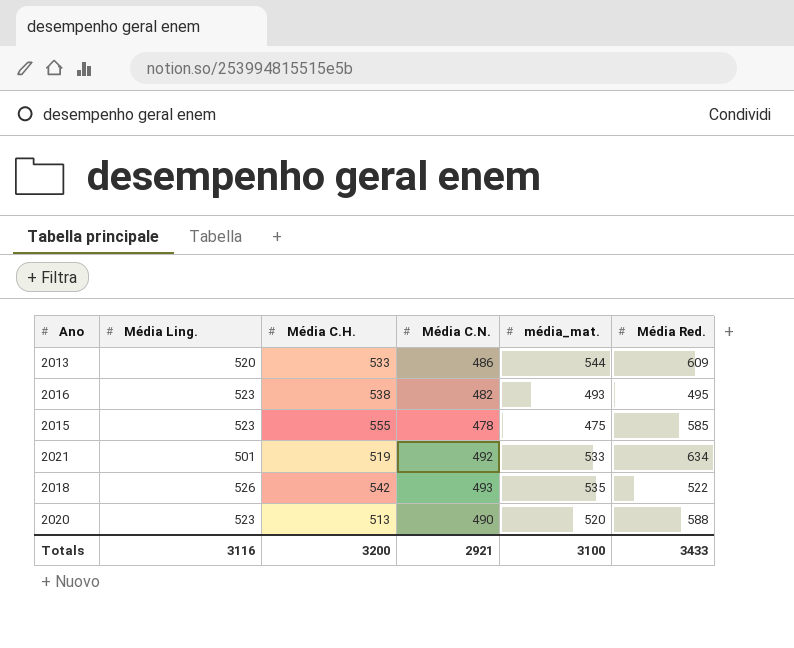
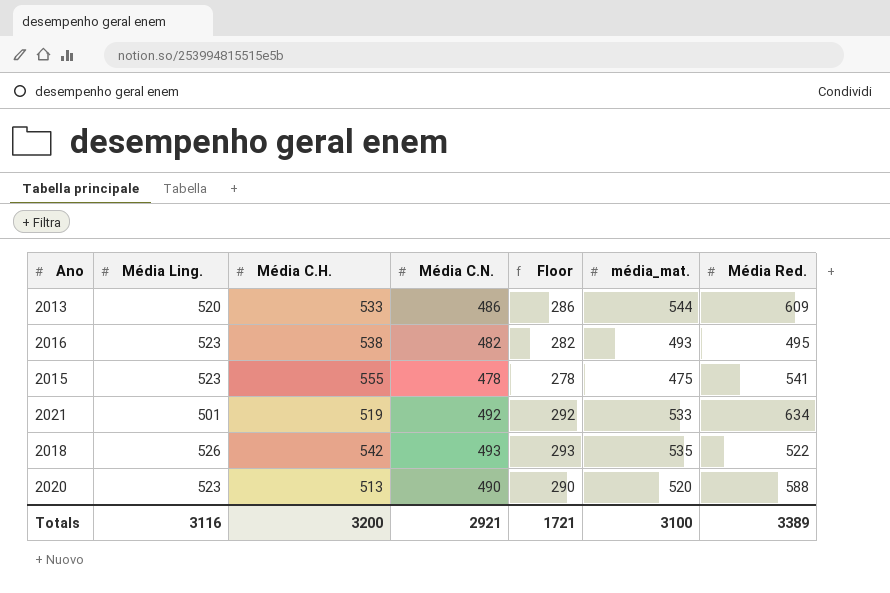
column Floor | formula: none -> [Média C.N.] - 200
2015 | Média Red.: 585 -> 541
Totals | Média Red.: 3433 -> 3389

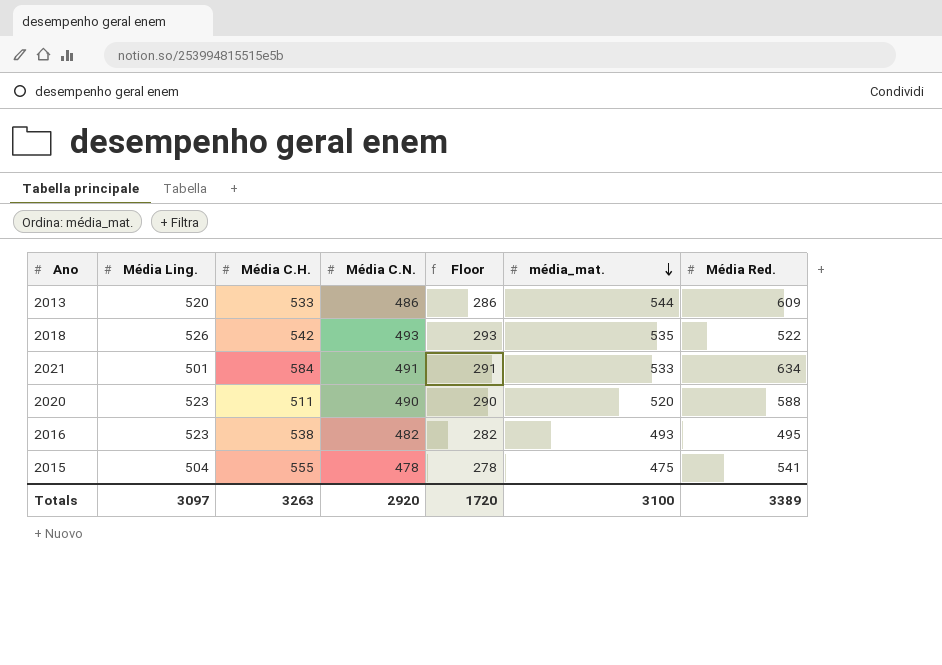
row order: none -> média_mat. descending
2021 | Média C.H.: 519 -> 584
2021 | Média C.N.: 492 -> 491
2021 | Floor: 292 -> 291
2020 | Média C.H.: 513 -> 511
2015 | Média Ling.: 523 -> 504
Totals | Média Ling.: 3116 -> 3097
Totals | Média C.H.: 3200 -> 3263
Totals | Média C.N.: 2921 -> 2920
Totals | Floor: 1721 -> 1720

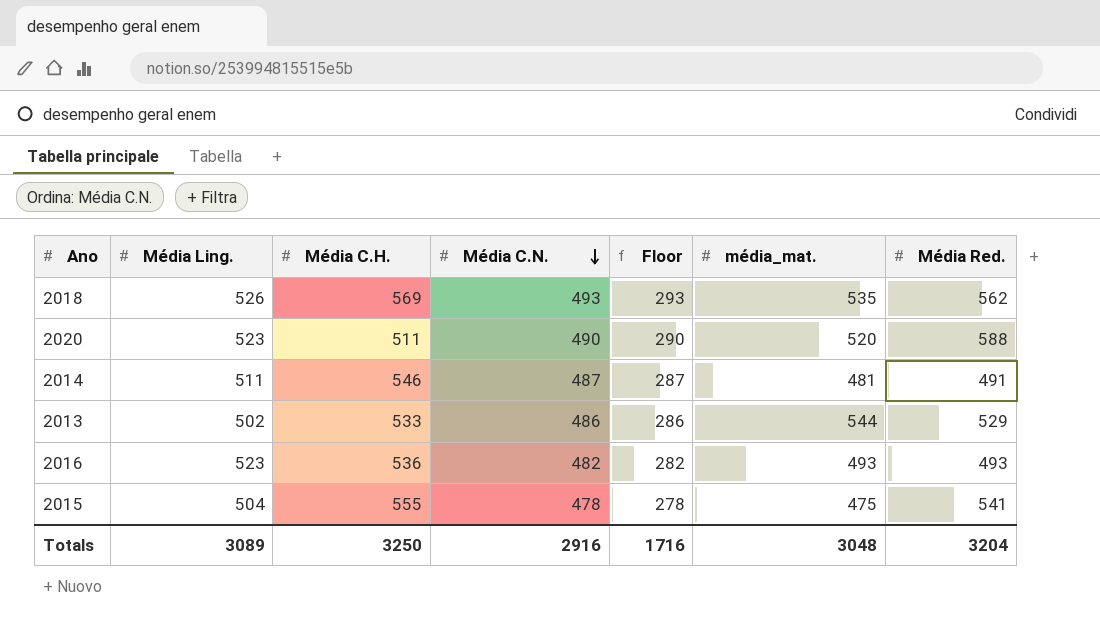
row order: média_mat. descending -> Média C.N. descending
row 2021: 501 | 584 | 491 | 291 | 533 | 634 -> none
2018 | Média C.H.: 542 -> 569
2018 | Média Red.: 522 -> 562
row 2014: none -> 511 | 546 | 487 | 287 | 481 | 491
2013 | Média Ling.: 520 -> 502
2013 | Média Red.: 609 -> 529
2016 | Média C.H.: 538 -> 536
2016 | Média Red.: 495 -> 493
Totals | Média Ling.: 3097 -> 3089
Totals | Média C.H.: 3263 -> 3250
Totals | Média C.N.: 2920 -> 2916
Totals | Floor: 1720 -> 1716
Totals | média_mat.: 3100 -> 3048
Totals | Média Red.: 3389 -> 3204

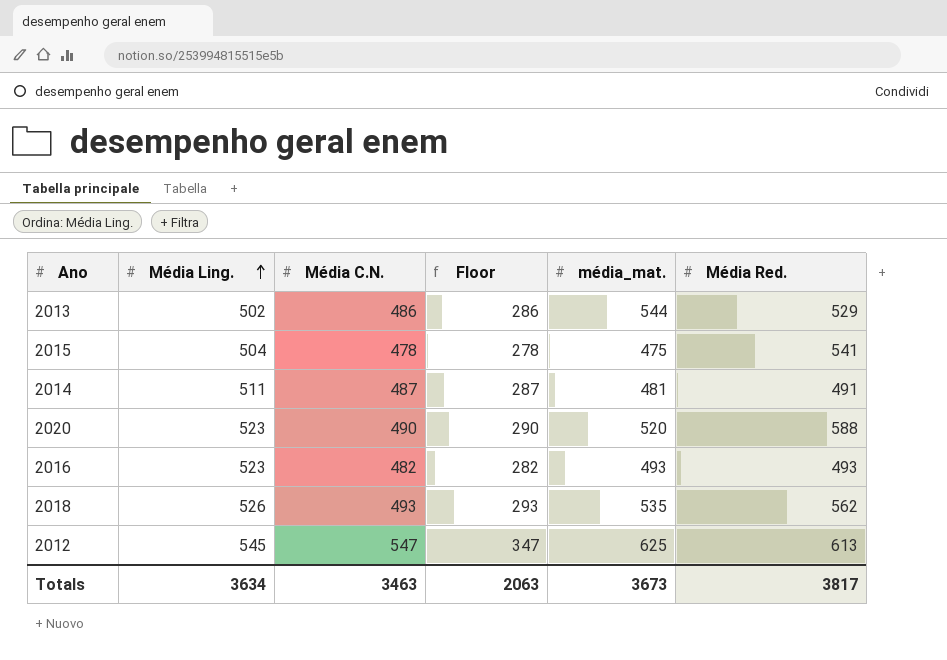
row order: Média C.N. descending -> Média Ling. ascending
column Média C.H. | position: 3 -> none
row 2012: none -> 545 | 547 | 347 | 625 | 613
Totals | Média Ling.: 3089 -> 3634
Totals | Média C.N.: 2916 -> 3463
Totals | Floor: 1716 -> 2063
Totals | média_mat.: 3048 -> 3673
Totals | Média Red.: 3204 -> 3817

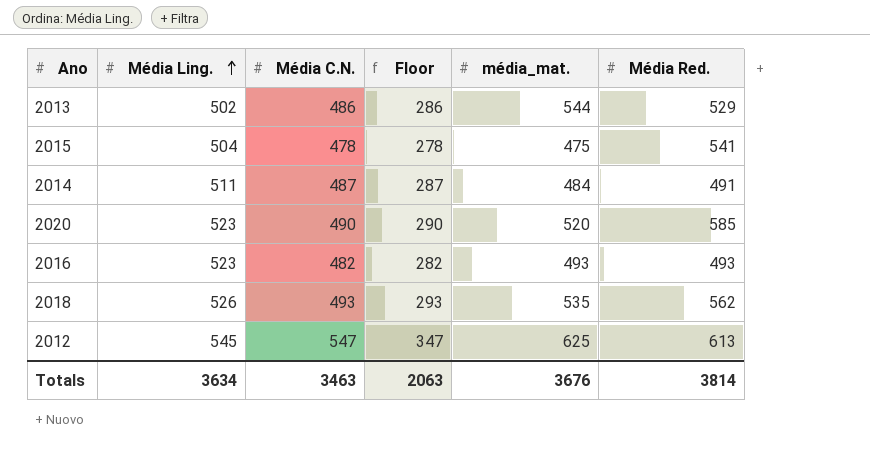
2014 | média_mat.: 481 -> 484
2020 | Média Red.: 588 -> 585
Totals | média_mat.: 3673 -> 3676
Totals | Média Red.: 3817 -> 3814

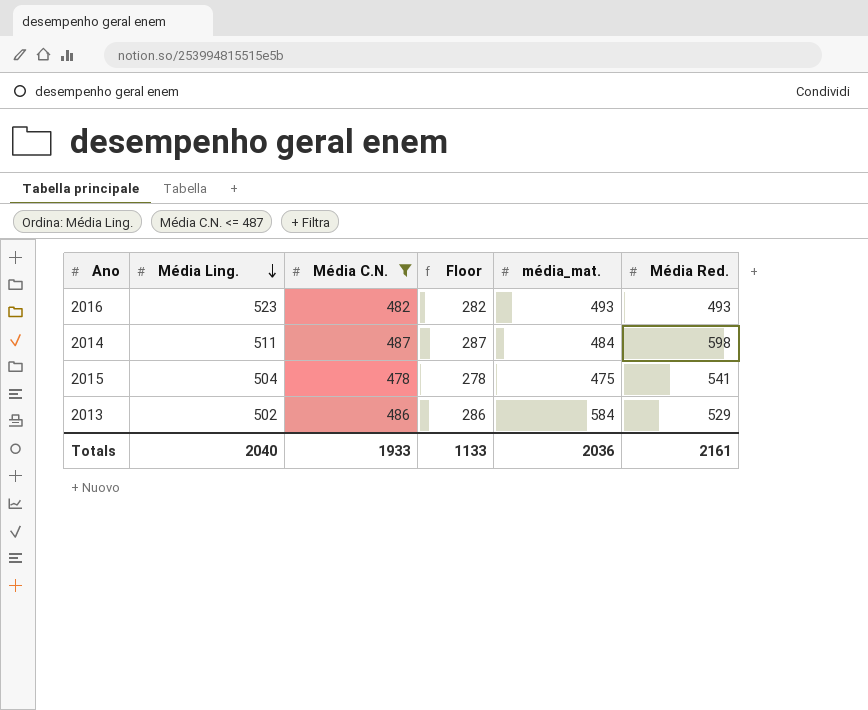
filter: none -> Média C.N. <= 487
row order: Média Ling. ascending -> Média Ling. descending
2014 | Média Red.: 491 -> 598
2013 | média_mat.: 544 -> 584
Totals | Média Ling.: 3634 -> 2040
Totals | Média C.N.: 3463 -> 1933
Totals | Floor: 2063 -> 1133
Totals | média_mat.: 3676 -> 2036
Totals | Média Red.: 3814 -> 2161

